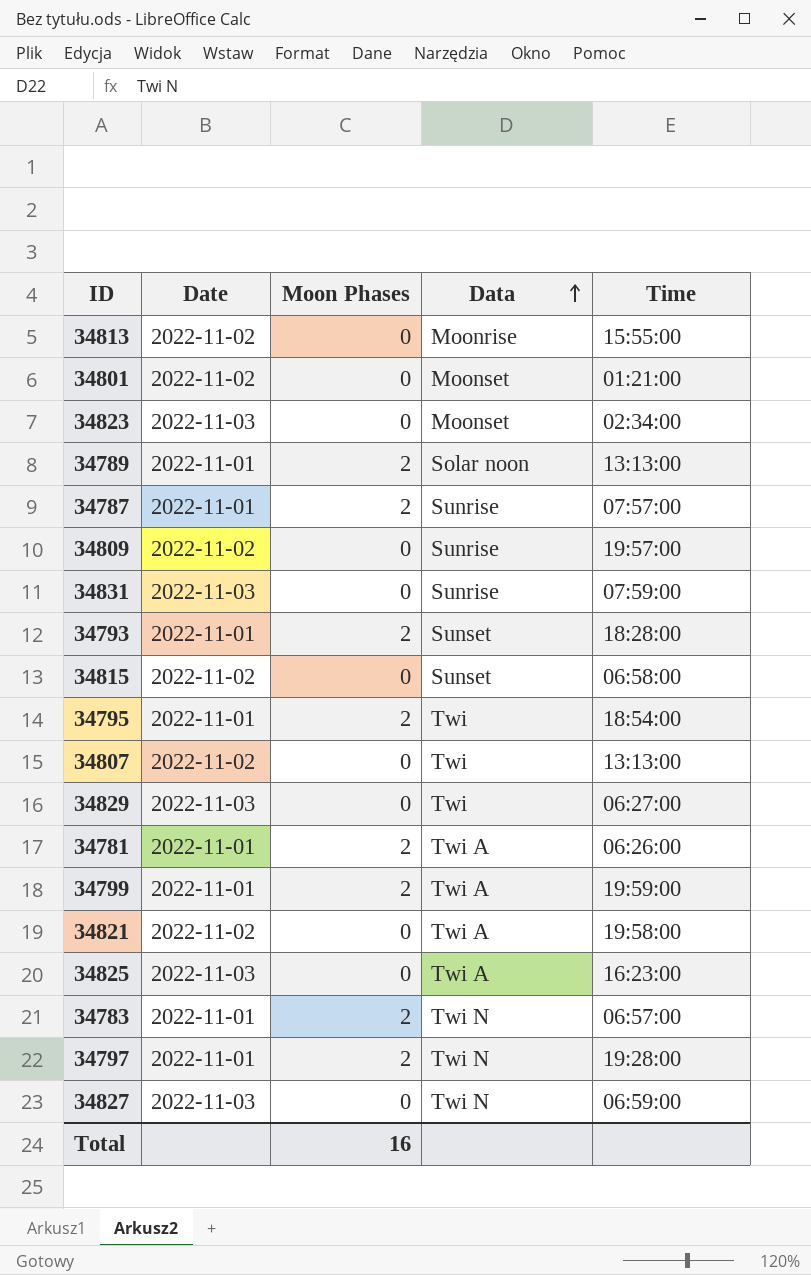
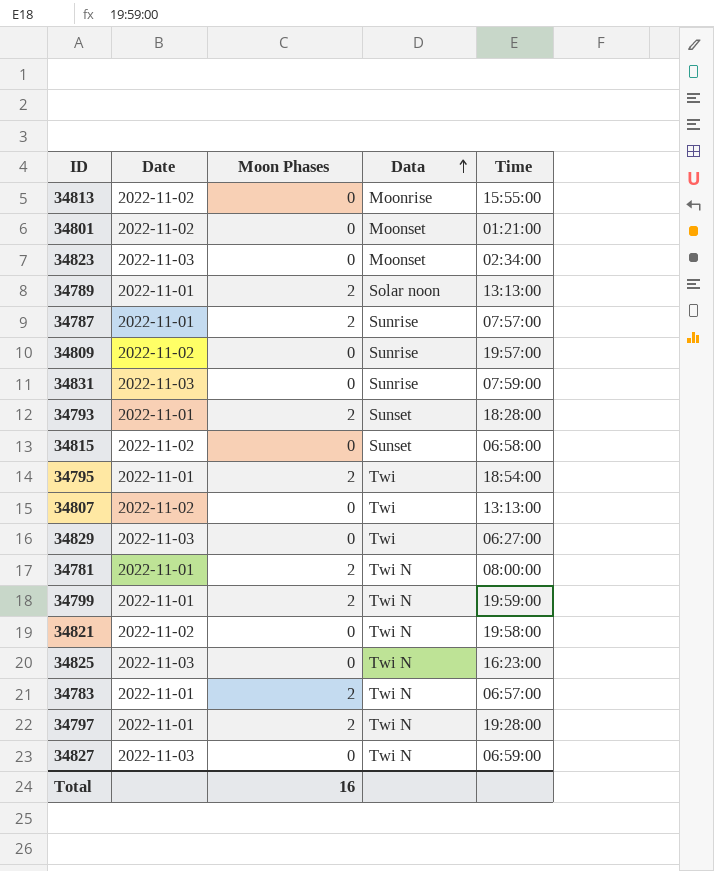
34781 | Data: Twi A -> Twi N
34781 | Time: 06:26:00 -> 08:00:00
34799 | Data: Twi A -> Twi N
34821 | Data: Twi A -> Twi N
34825 | Data: Twi A -> Twi N

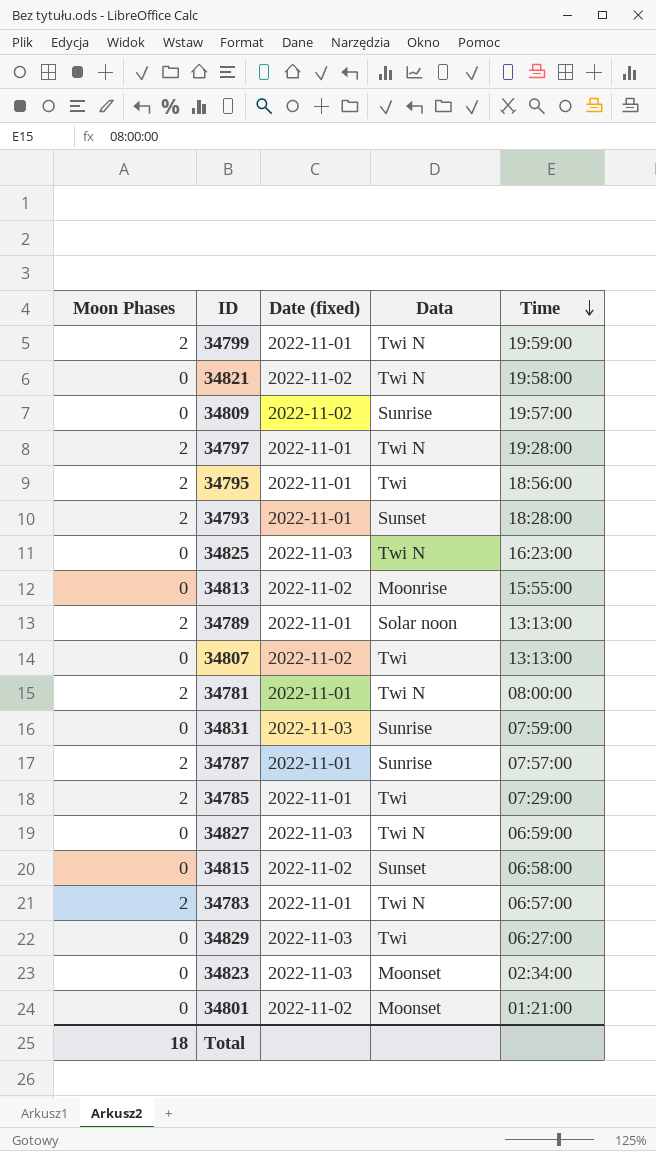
row order: Data ascending -> Time descending
column Moon Phases | position: 3 -> 1
column name: Date -> Date (fixed)
34795 | Time: 18:54:00 -> 18:56:00
row 34785: none -> 2 | 2022-11-01 | Twi | 07:29:00
Total | Moon Phases: 16 -> 18

